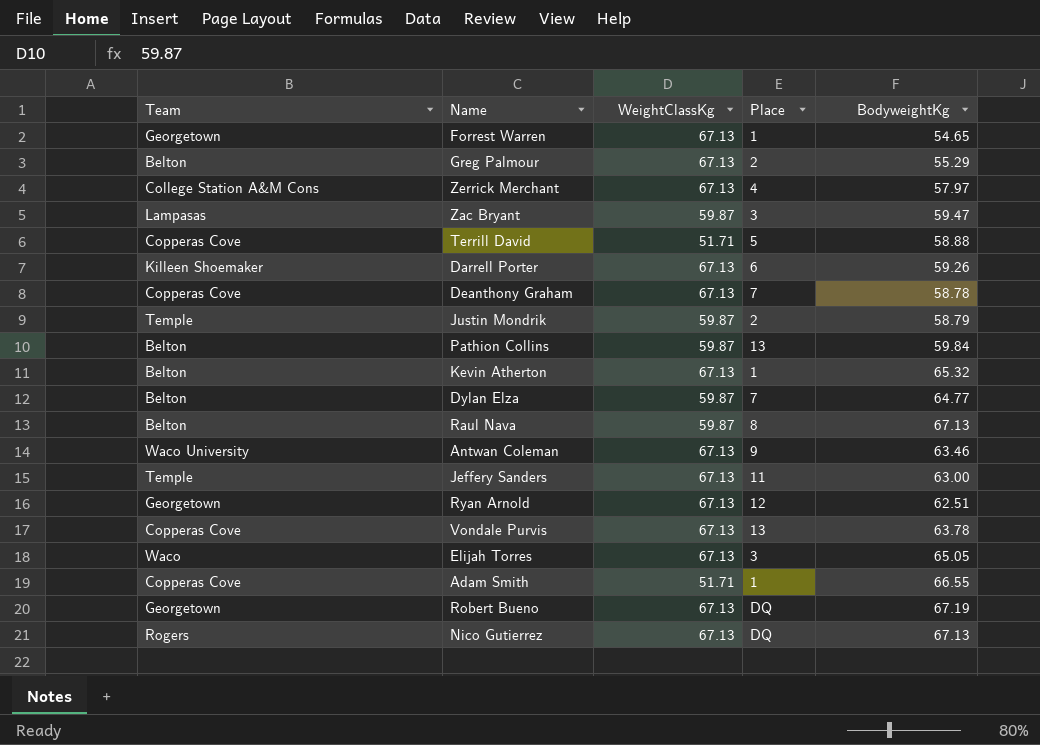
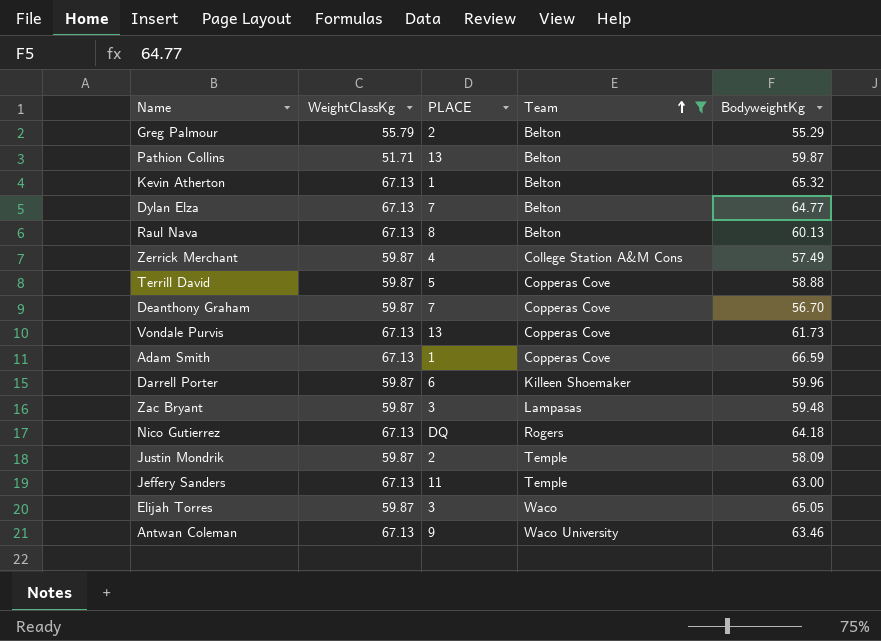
filter: none -> Team != Georgetown
row order: none -> Team ascending
column name: Place -> PLACE
column Team | position: 1 -> 4
Greg Palmour | WeightClassKg: 67.13 -> 55.79
Pathion Collins | WeightClassKg: 59.87 -> 51.71
Pathion Collins | BodyweightKg: 59.84 -> 59.87
Dylan Elza | WeightClassKg: 59.87 -> 67.13
Raul Nava | WeightClassKg: 59.87 -> 67.13
Raul Nava | BodyweightKg: 67.13 -> 60.13
Zerrick Merchant | WeightClassKg: 67.13 -> 59.87
Zerrick Merchant | BodyweightKg: 57.97 -> 57.49
Terrill David | WeightClassKg: 51.71 -> 59.87
Deanthony Graham | WeightClassKg: 67.13 -> 59.87
Deanthony Graham | BodyweightKg: 58.78 -> 56.70
Vondale Purvis | BodyweightKg: 63.78 -> 61.73
Adam Smith | WeightClassKg: 51.71 -> 67.13
Adam Smith | BodyweightKg: 66.55 -> 66.59
Darrell Porter | WeightClassKg: 67.13 -> 59.87
Darrell Porter | BodyweightKg: 59.26 -> 59.96
Zac Bryant | BodyweightKg: 59.47 -> 59.48
Nico Gutierrez | BodyweightKg: 67.13 -> 64.18
Justin Mondrik | BodyweightKg: 58.79 -> 58.09
Elijah Torres | WeightClassKg: 67.13 -> 59.87

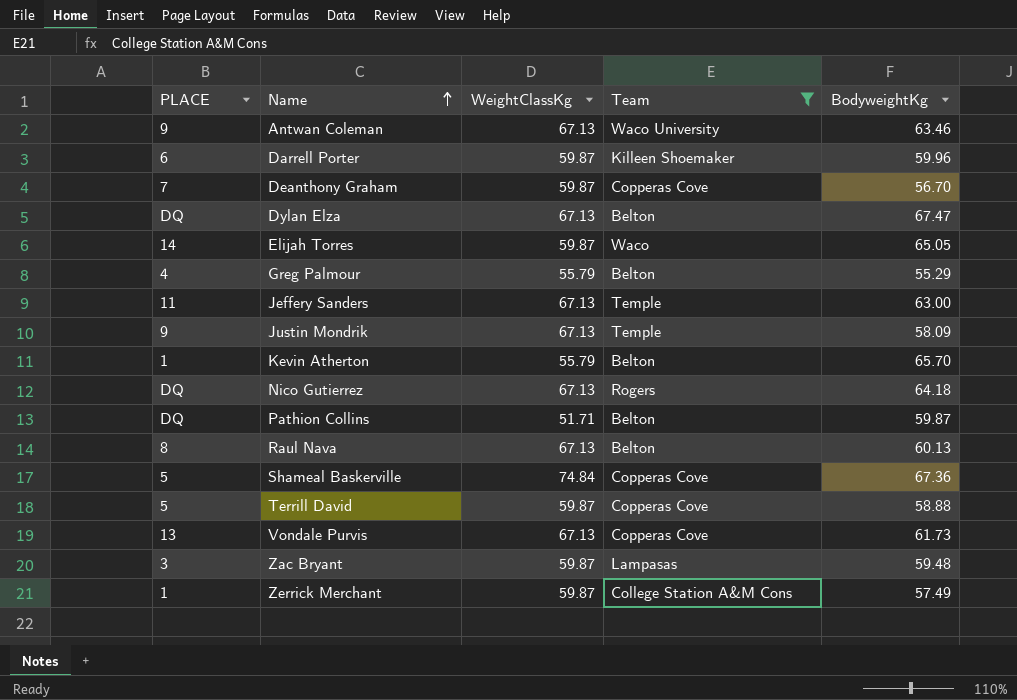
row order: Team ascending -> Name ascending
column PLACE | position: 3 -> 1
row Adam Smith: 67.13 | 1 | Copperas Cove | 66.59 -> none
Dylan Elza | PLACE: 7 -> DQ
Dylan Elza | BodyweightKg: 64.77 -> 67.47
Elijah Torres | PLACE: 3 -> 14
Greg Palmour | PLACE: 2 -> 4
Justin Mondrik | PLACE: 2 -> 9
Justin Mondrik | WeightClassKg: 59.87 -> 67.13
Kevin Atherton | WeightClassKg: 67.13 -> 55.79
Kevin Atherton | BodyweightKg: 65.32 -> 65.70
Pathion Collins | PLACE: 13 -> DQ
row Shameal Baskerville: none -> 5 | 74.84 | Copperas Cove | 67.36
Zerrick Merchant | PLACE: 4 -> 1

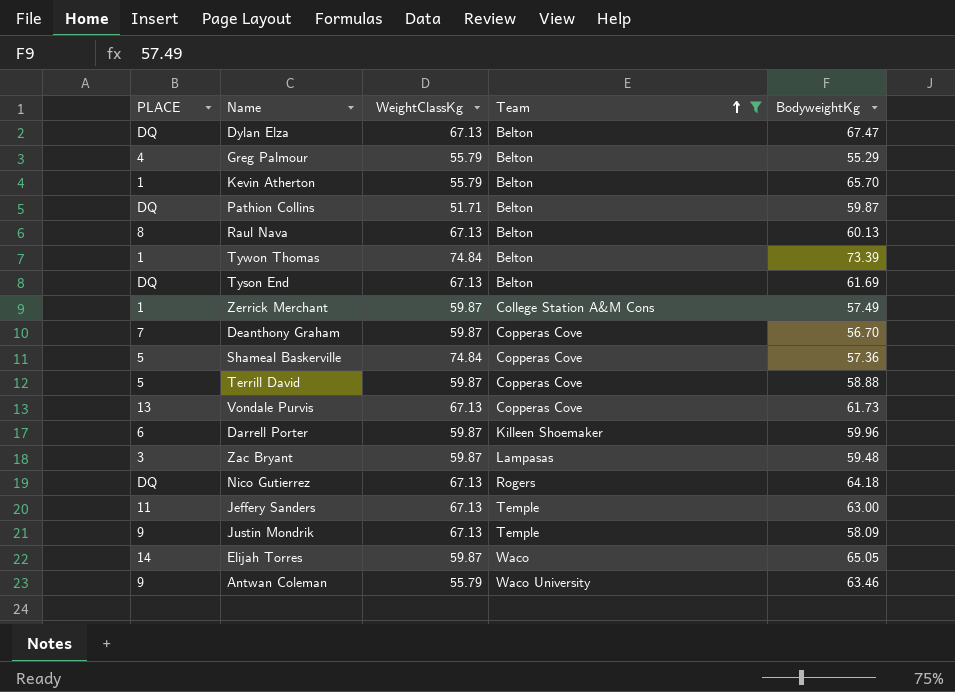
row order: Name ascending -> Team ascending
row Tywon Thomas: none -> 1 | 74.84 | Belton | 73.39
row Tyson End: none -> DQ | 67.13 | Belton | 61.69
Shameal Baskerville | BodyweightKg: 67.36 -> 57.36
Antwan Coleman | WeightClassKg: 67.13 -> 55.79

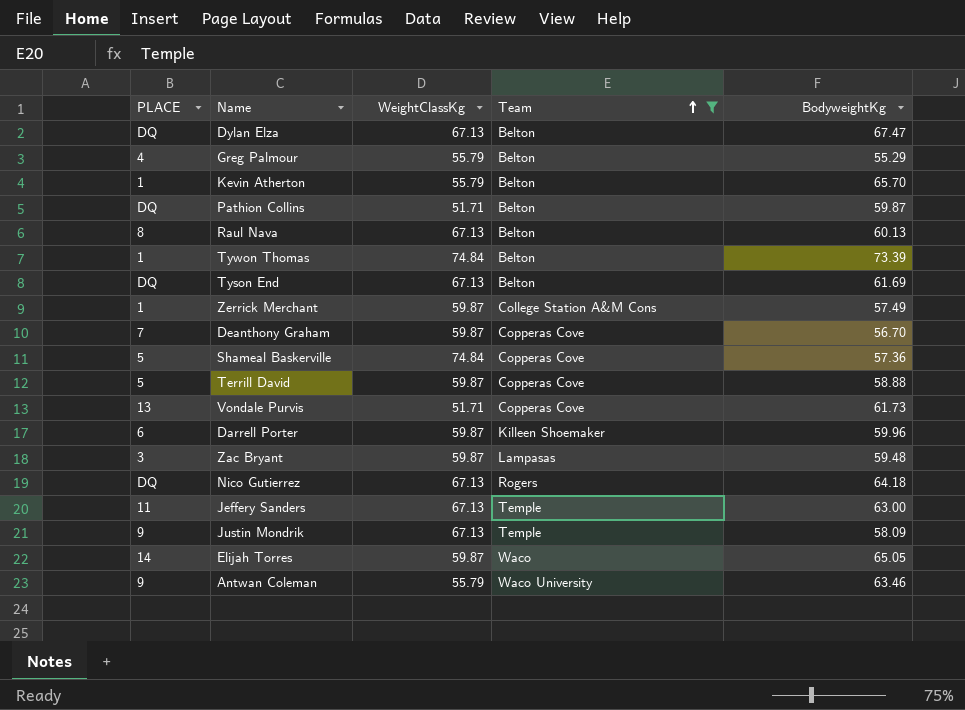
Vondale Purvis | WeightClassKg: 67.13 -> 51.71

